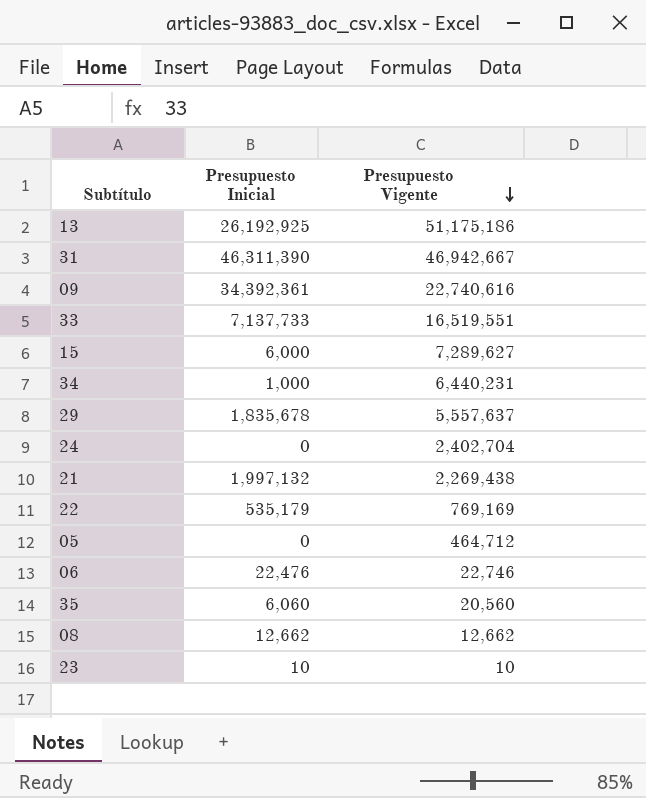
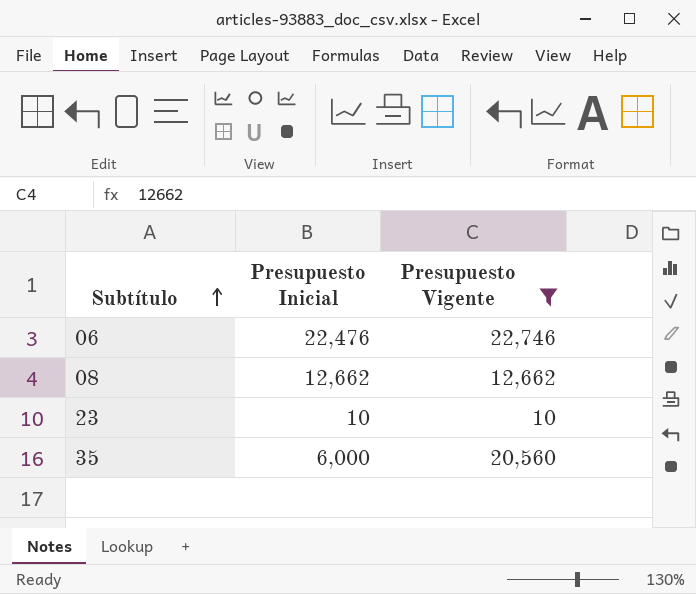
filter: none -> Presupuesto Vigente <= 22,746
row order: Presupuesto Vigente descending -> Subtítulo ascending
35 | Presupuesto Inicial: 6,060 -> 6,000

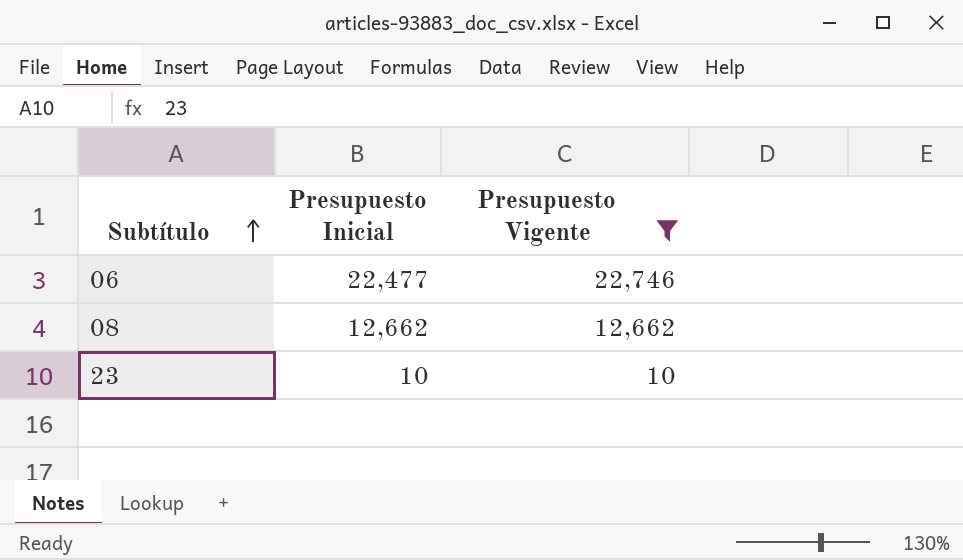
row 35: 6,000 | 20,560 -> none
06 | Presupuesto Inicial: 22,476 -> 22,477

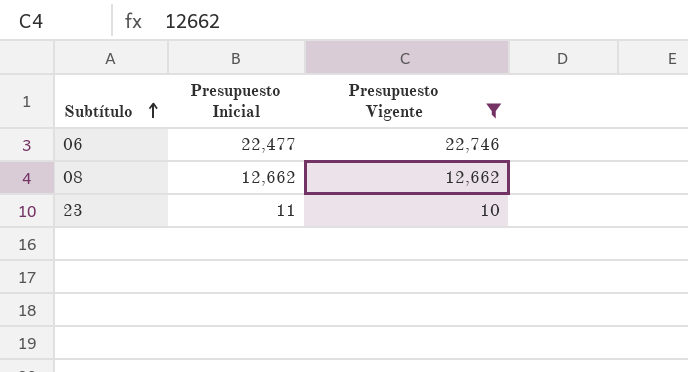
23 | Presupuesto Inicial: 10 -> 11

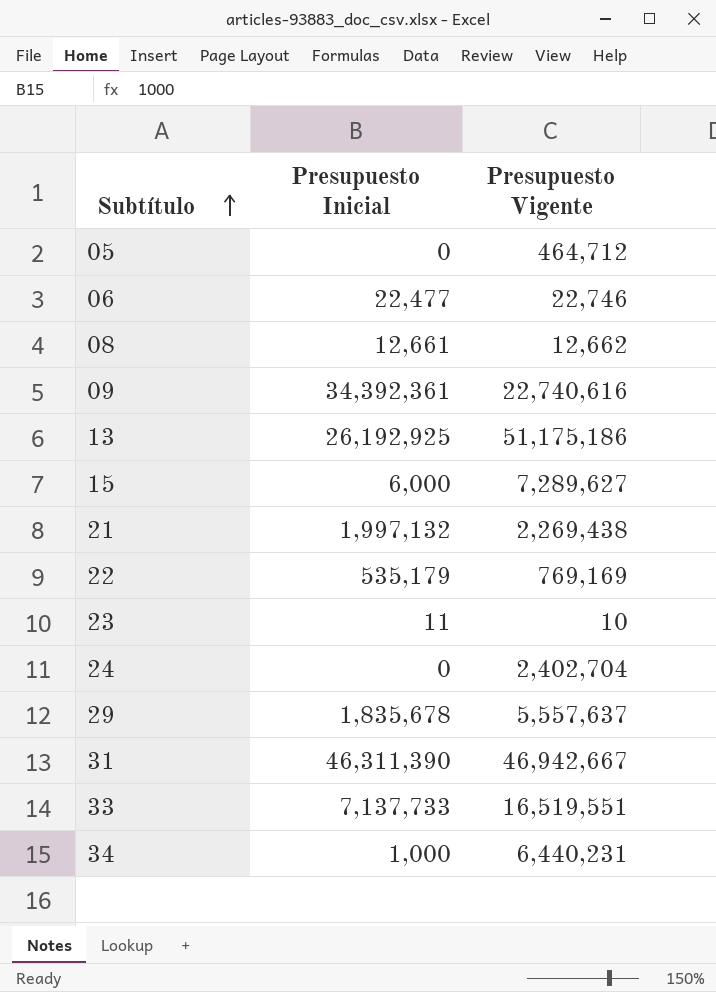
filter: Presupuesto Vigente <= 22,746 -> none
08 | Presupuesto Inicial: 12,662 -> 12,661

